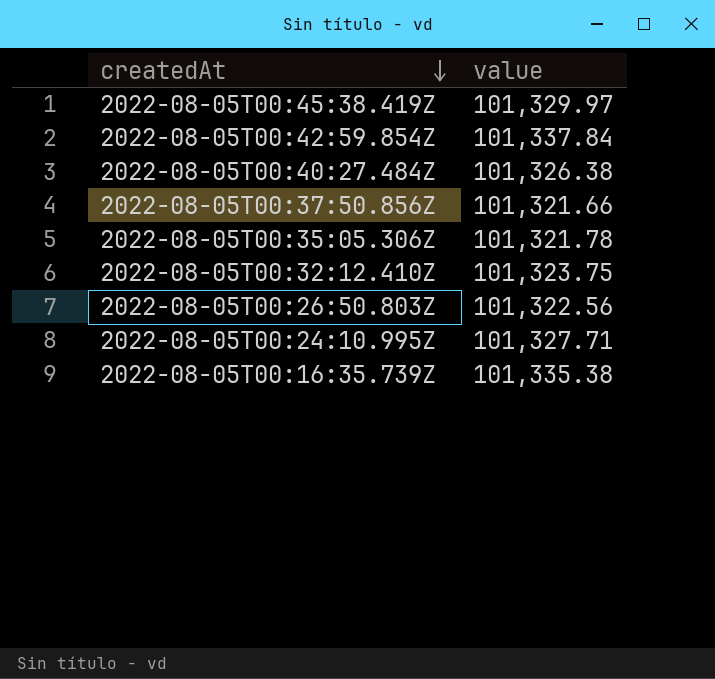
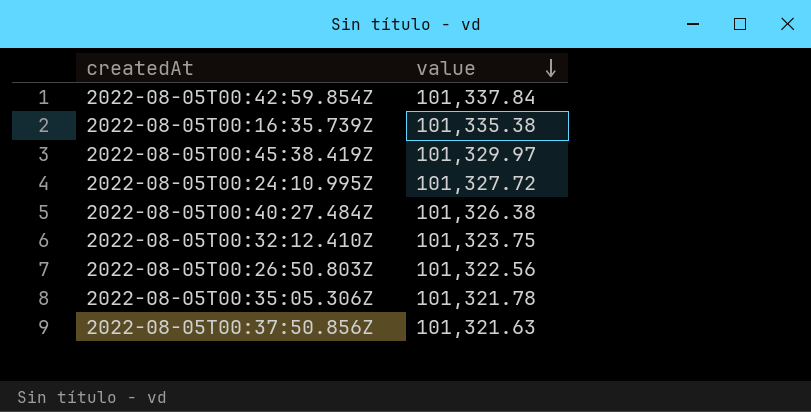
row order: createdAt descending -> value descending
2022-08-05T00:24:10.995Z | value: 101,327.71 -> 101,327.72
2022-08-05T00:37:50.856Z | value: 101,321.66 -> 101,321.63

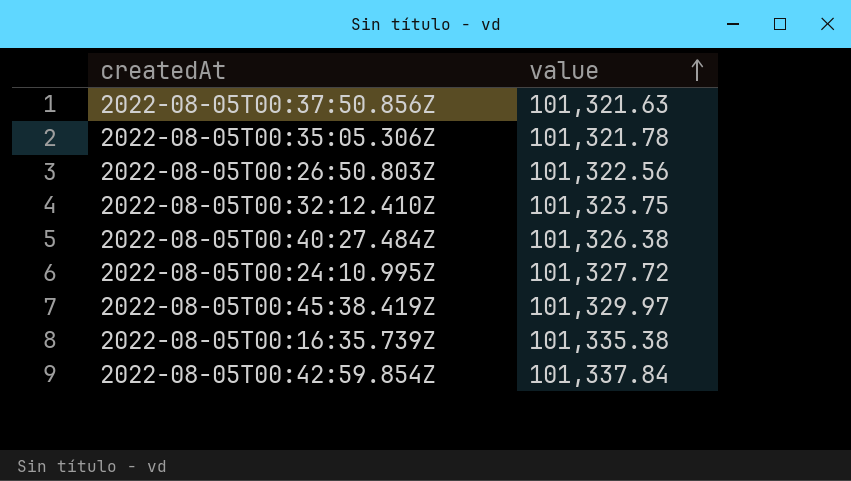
row order: value descending -> value ascending

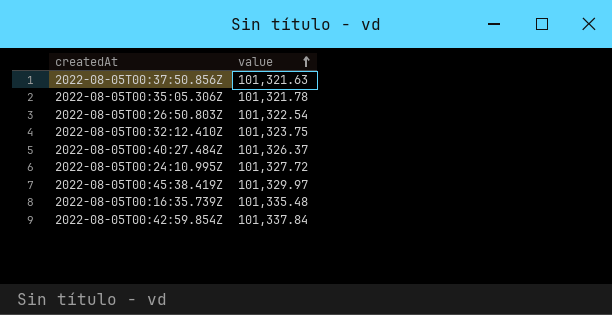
2022-08-05T00:26:50.803Z | value: 101,322.56 -> 101,322.54
2022-08-05T00:40:27.484Z | value: 101,326.38 -> 101,326.37
2022-08-05T00:16:35.739Z | value: 101,335.38 -> 101,335.48

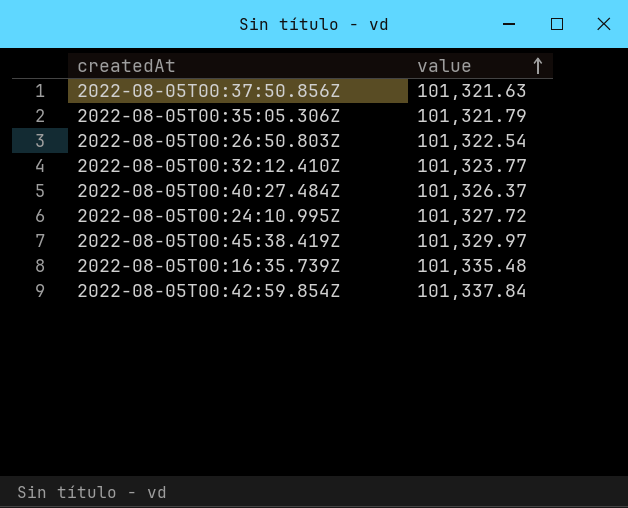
2022-08-05T00:35:05.306Z | value: 101,321.78 -> 101,321.79
2022-08-05T00:32:12.410Z | value: 101,323.75 -> 101,323.77

